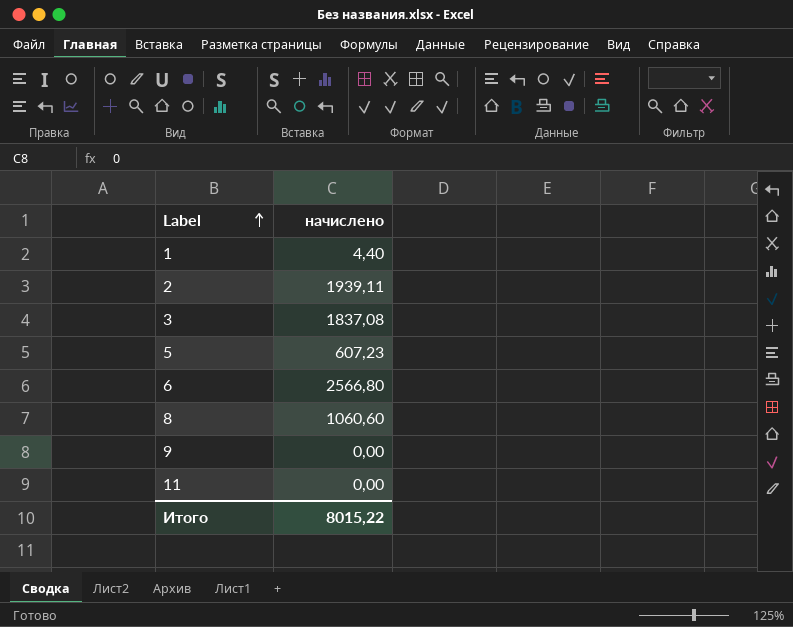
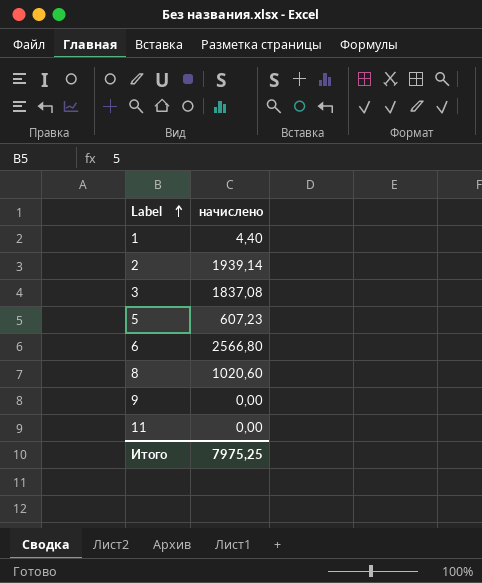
2 | начислено: 1939,11 -> 1939,14
8 | начислено: 1060,60 -> 1020,60
Итого | начислено: 8015,22 -> 7975,25

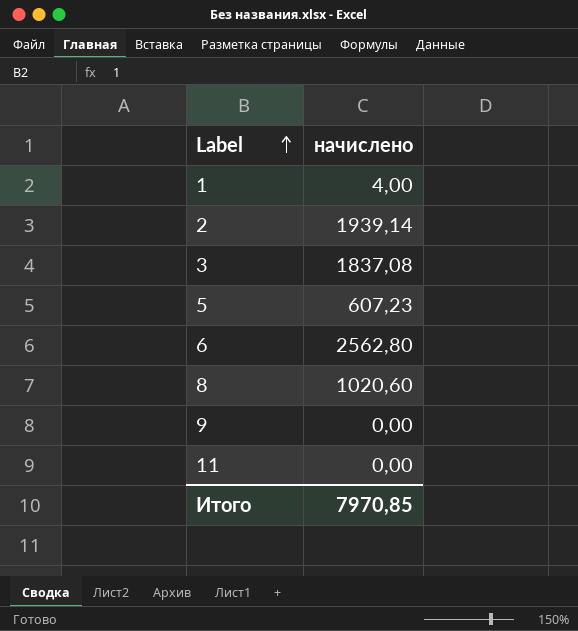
1 | начислено: 4,40 -> 4,00
6 | начислено: 2566,80 -> 2562,80
Итого | начислено: 7975,25 -> 7970,85

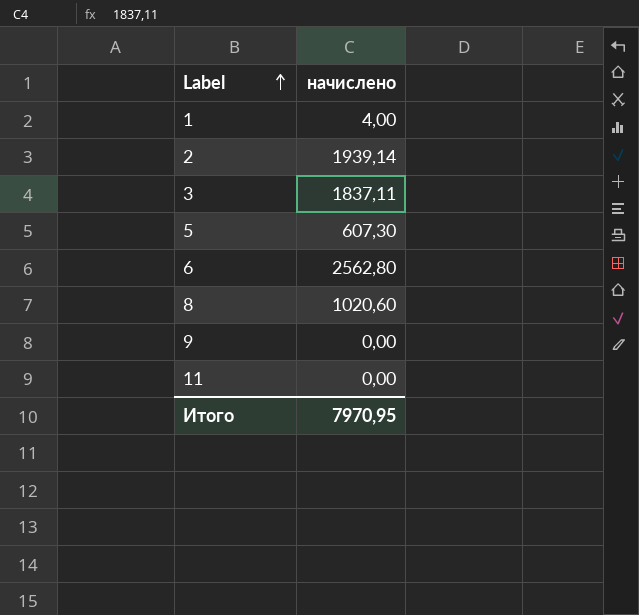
3 | начислено: 1837,08 -> 1837,11
5 | начислено: 607,23 -> 607,30
Итого | начислено: 7970,85 -> 7970,95

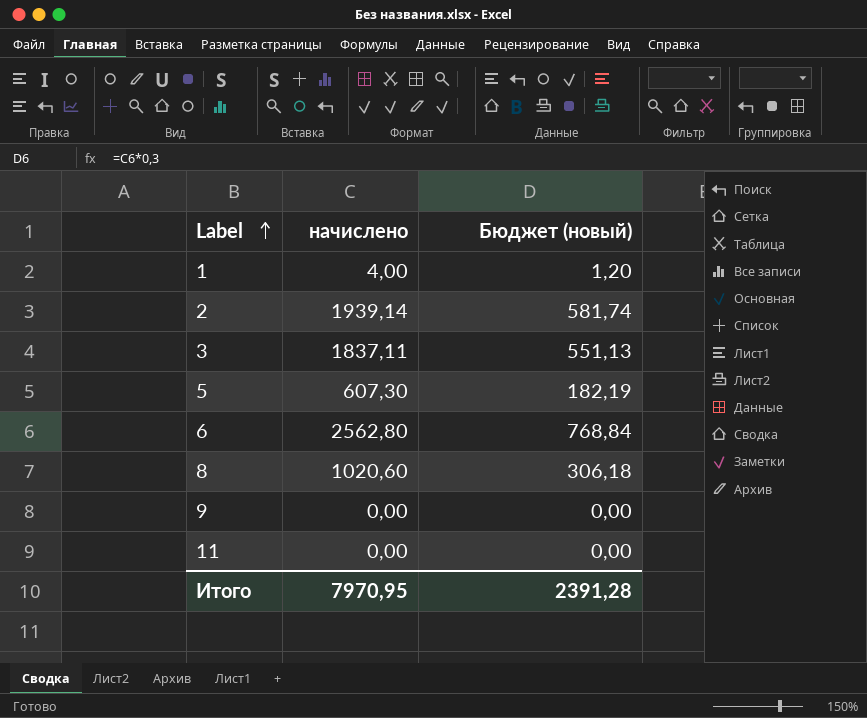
column Бюджет (новый) | formula: none -> [начислено] * 0,3

